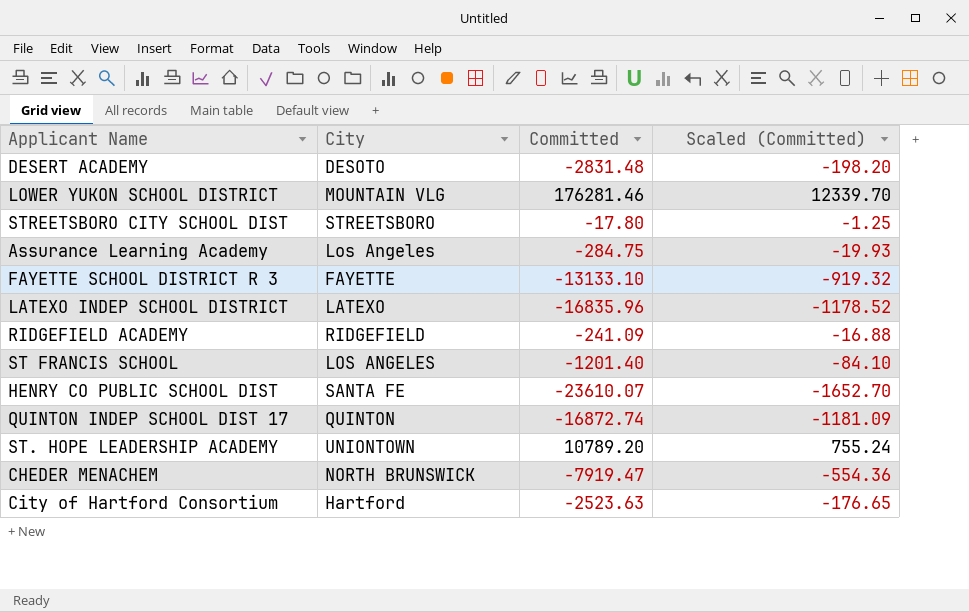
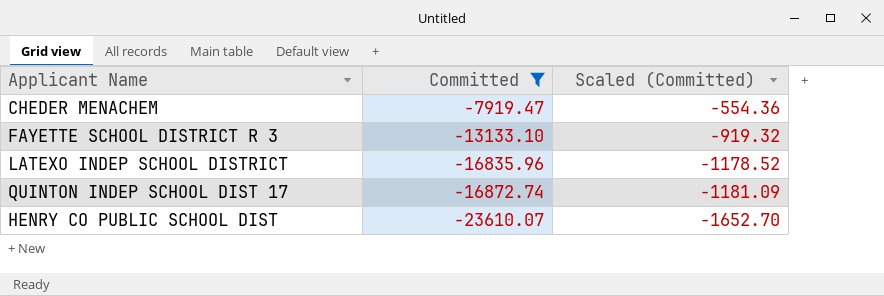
filter: none -> Committed <= -7919.47
row order: none -> Committed descending
column City | position: 2 -> none

